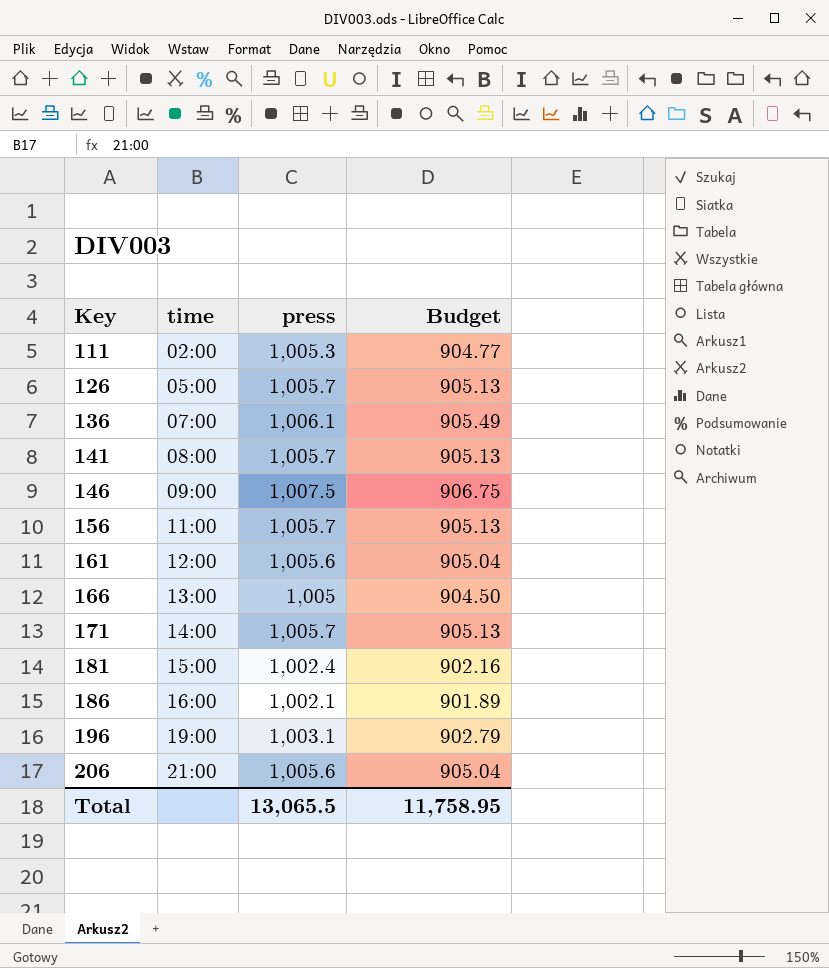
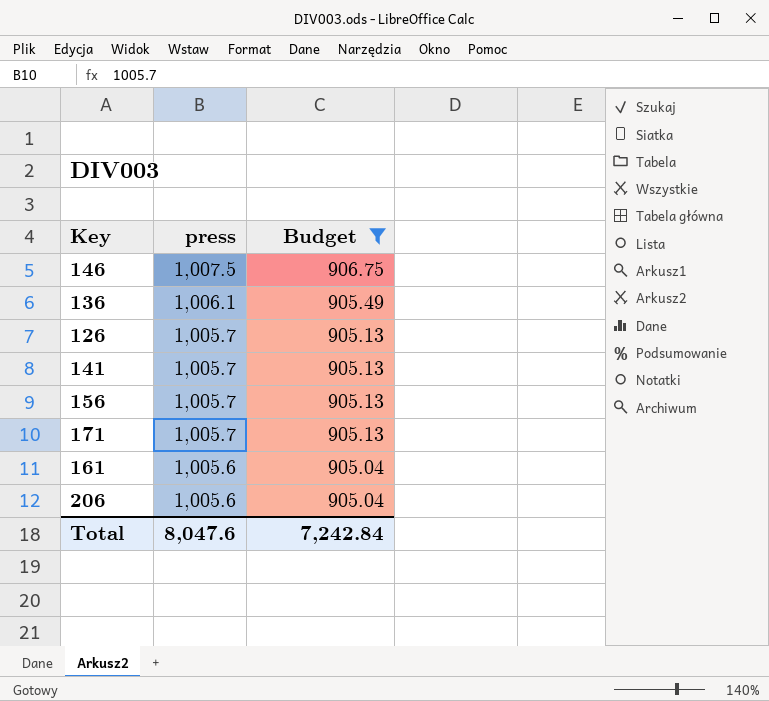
filter: none -> Budget >= 905.04
row order: Key ascending -> press descending
column time | position: 2 -> none
Total | press: 13,065.5 -> 8,047.6
Total | Budget: 11,758.95 -> 7,242.84

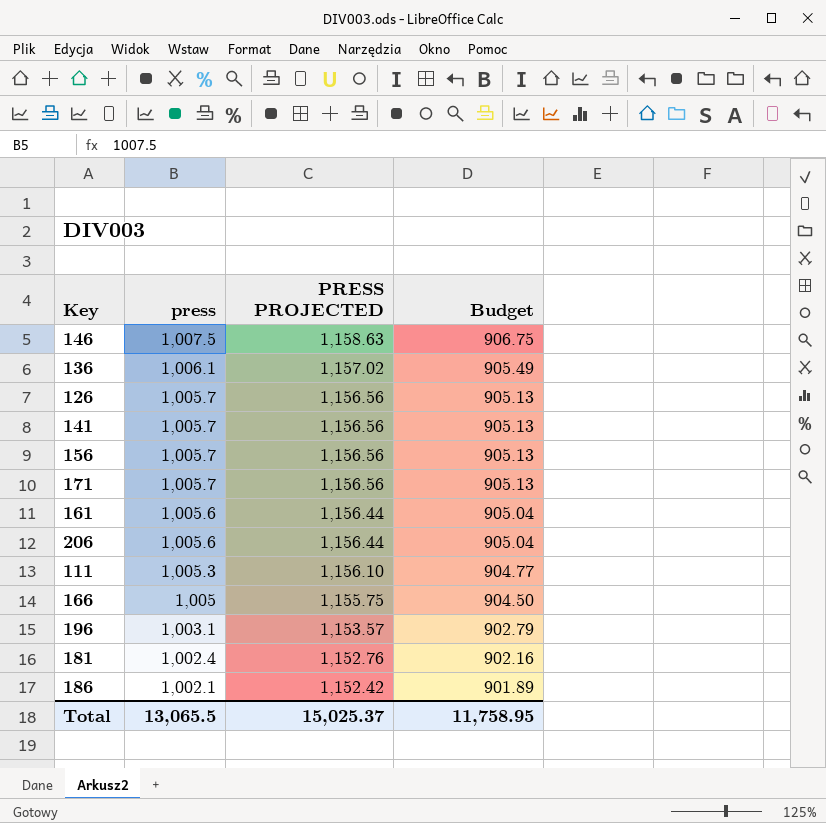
filter: Budget >= 905.04 -> none
column PRESS PROJECTED | formula: none -> [press] * 1.15
Total | press: 8,047.6 -> 13,065.5
Total | Budget: 7,242.84 -> 11,758.95

